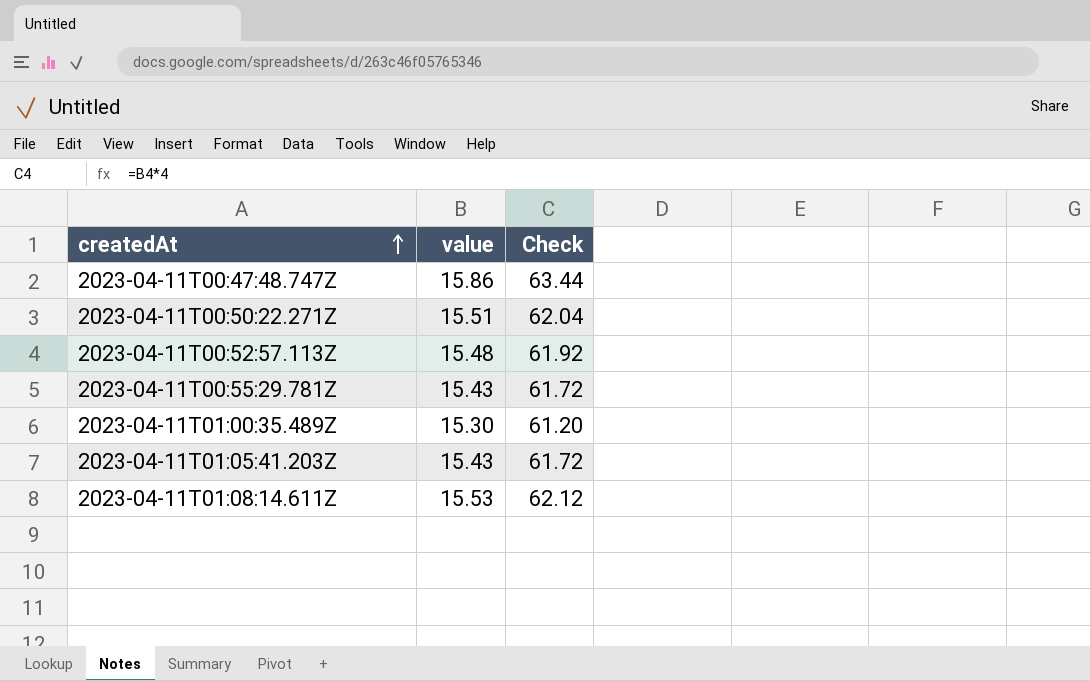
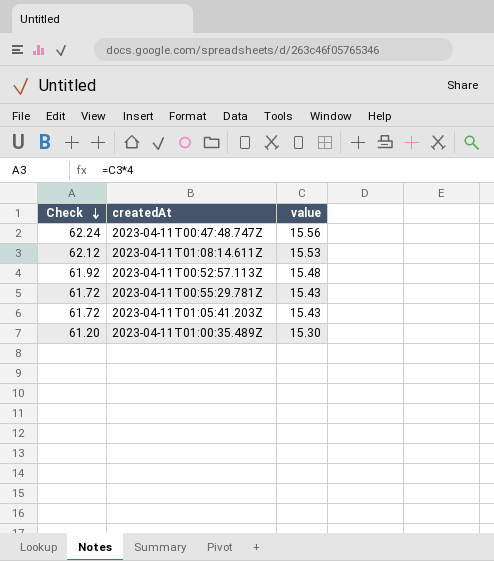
row order: createdAt ascending -> Check descending
column Check | position: 3 -> 1
row 2023-04-11T00:50:22.271Z: 15.51 | 62.04 -> none
2023-04-11T00:47:48.747Z | Check: 63.44 -> 62.24
2023-04-11T00:47:48.747Z | value: 15.86 -> 15.56

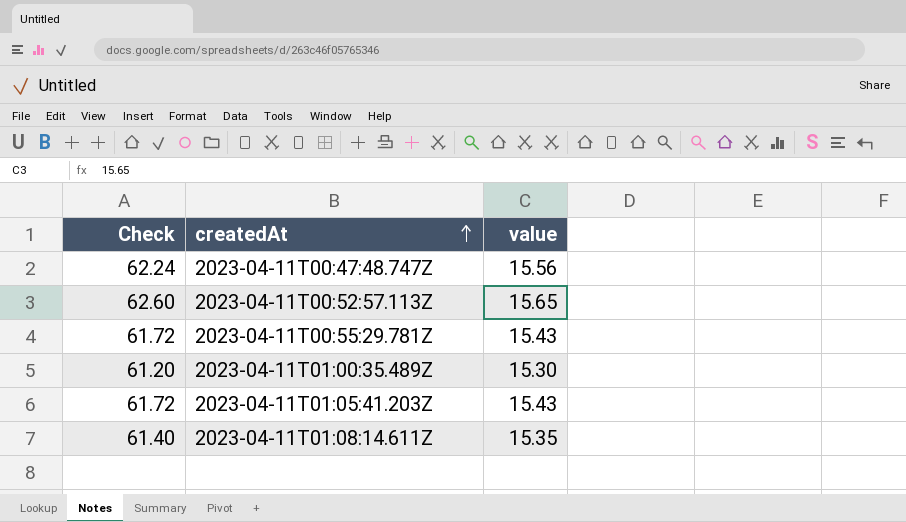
row order: Check descending -> createdAt ascending
2023-04-11T00:52:57.113Z | Check: 61.92 -> 62.60
2023-04-11T00:52:57.113Z | value: 15.48 -> 15.65
2023-04-11T01:08:14.611Z | Check: 62.12 -> 61.40
2023-04-11T01:08:14.611Z | value: 15.53 -> 15.35

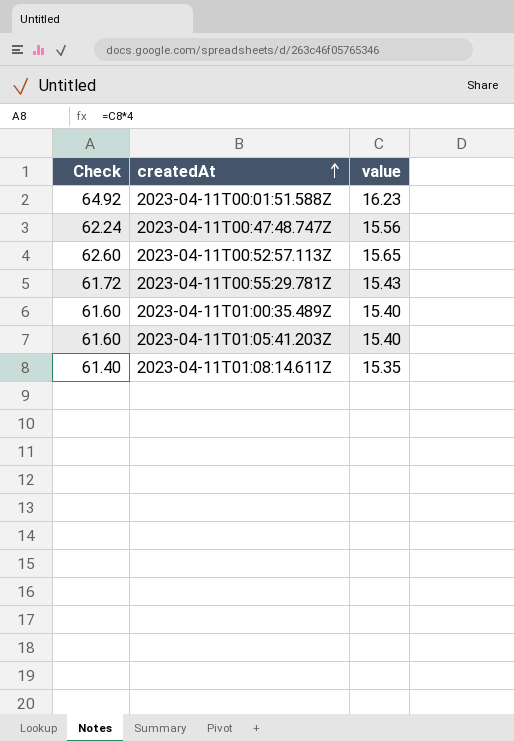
row 2023-04-11T00:01:51.588Z: none -> 64.92 | 16.23
2023-04-11T01:00:35.489Z | Check: 61.20 -> 61.60
2023-04-11T01:00:35.489Z | value: 15.30 -> 15.40
2023-04-11T01:05:41.203Z | Check: 61.72 -> 61.60
2023-04-11T01:05:41.203Z | value: 15.43 -> 15.40

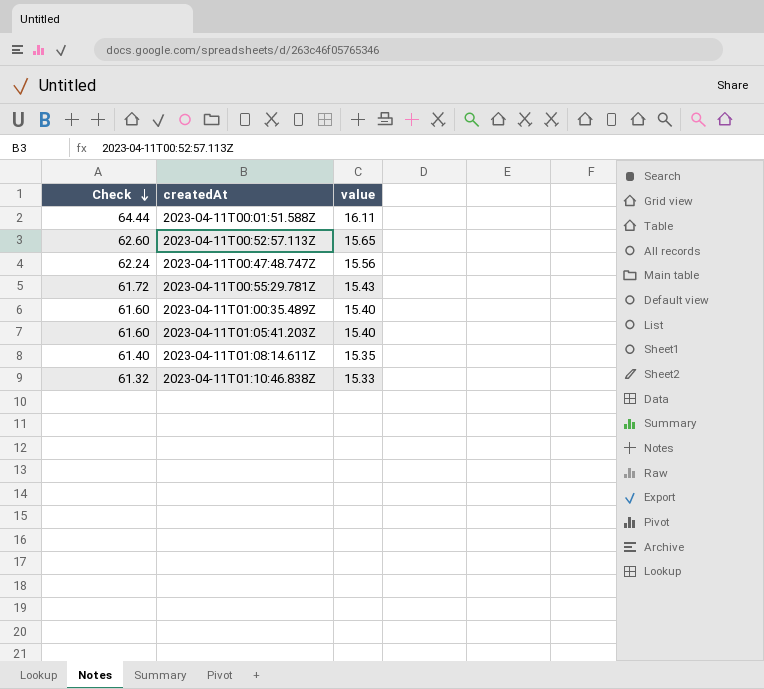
row order: createdAt ascending -> Check descending
2023-04-11T00:01:51.588Z | Check: 64.92 -> 64.44
2023-04-11T00:01:51.588Z | value: 16.23 -> 16.11
row 2023-04-11T01:10:46.838Z: none -> 61.32 | 15.33

